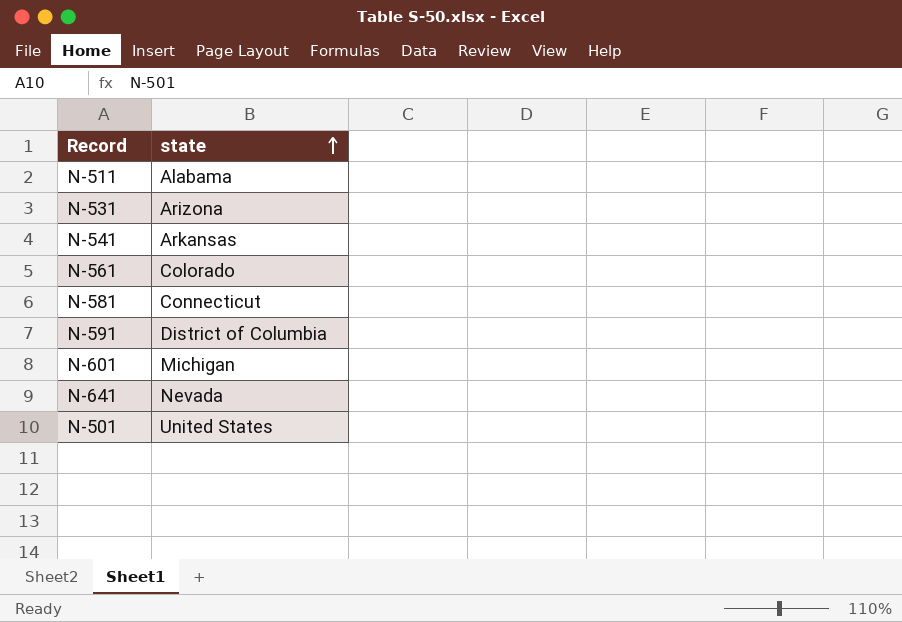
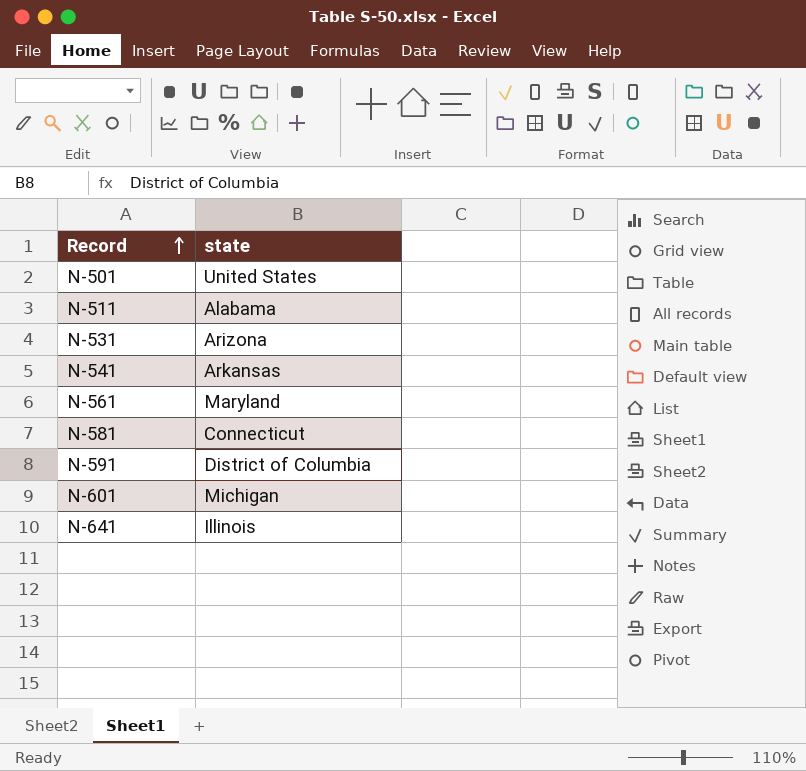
row order: state ascending -> Record ascending
N-561 | state: Colorado -> Maryland
N-641 | state: Nevada -> Illinois

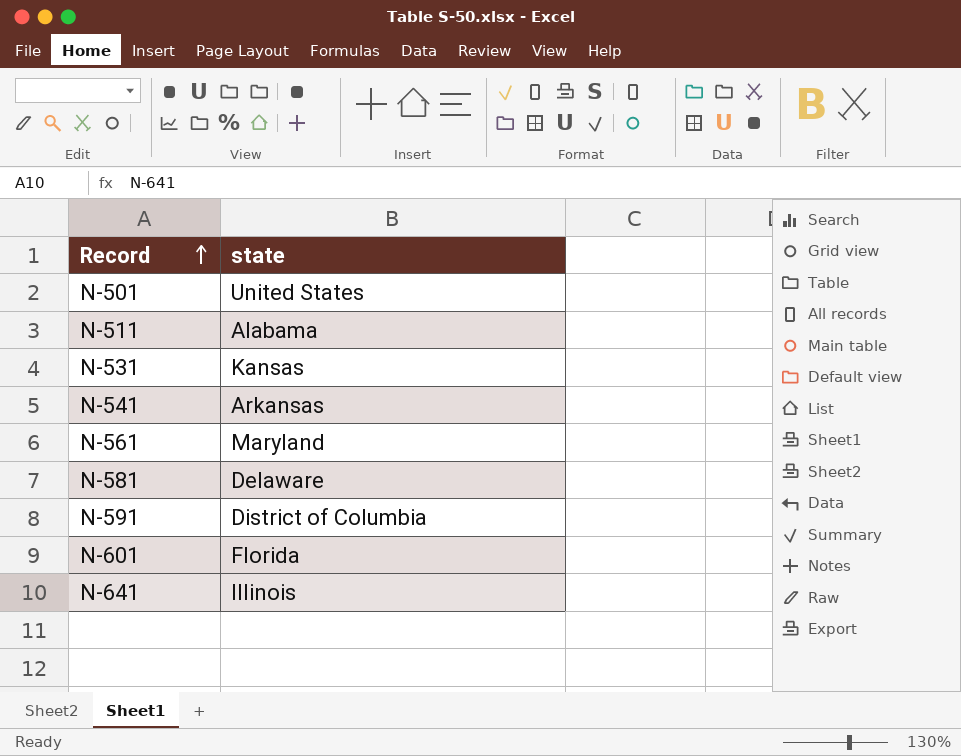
N-531 | state: Arizona -> Kansas
N-581 | state: Connecticut -> Delaware
N-601 | state: Michigan -> Florida

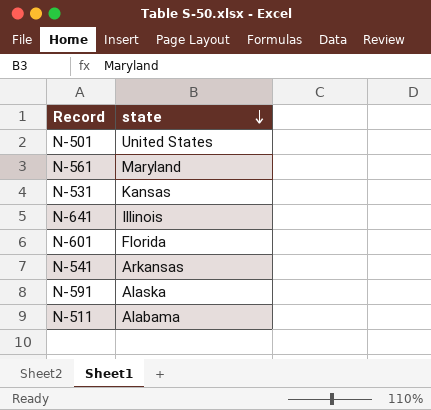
row order: Record ascending -> state descending
row N-581: Delaware -> none
N-591 | state: District of Columbia -> Alaska

